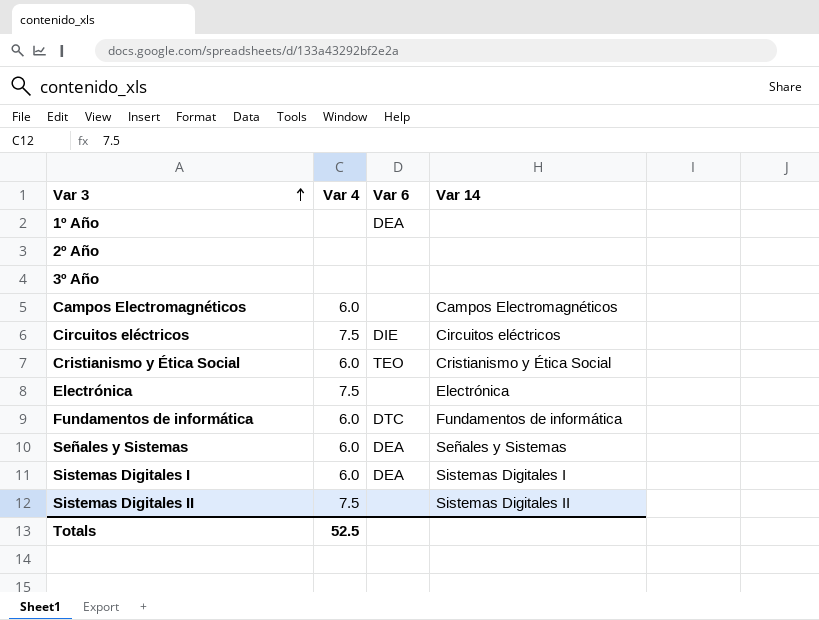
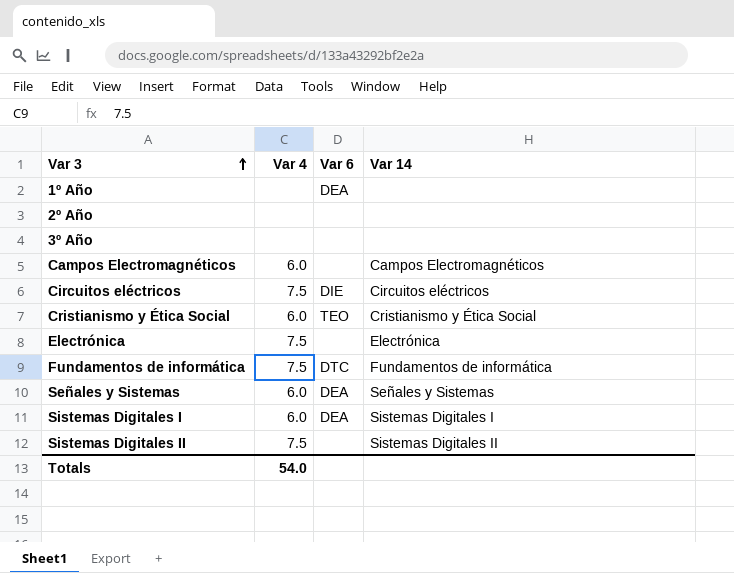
Fundamentos de informática | Var 4: 6.0 -> 7.5
Totals | Var 4: 52.5 -> 54.0

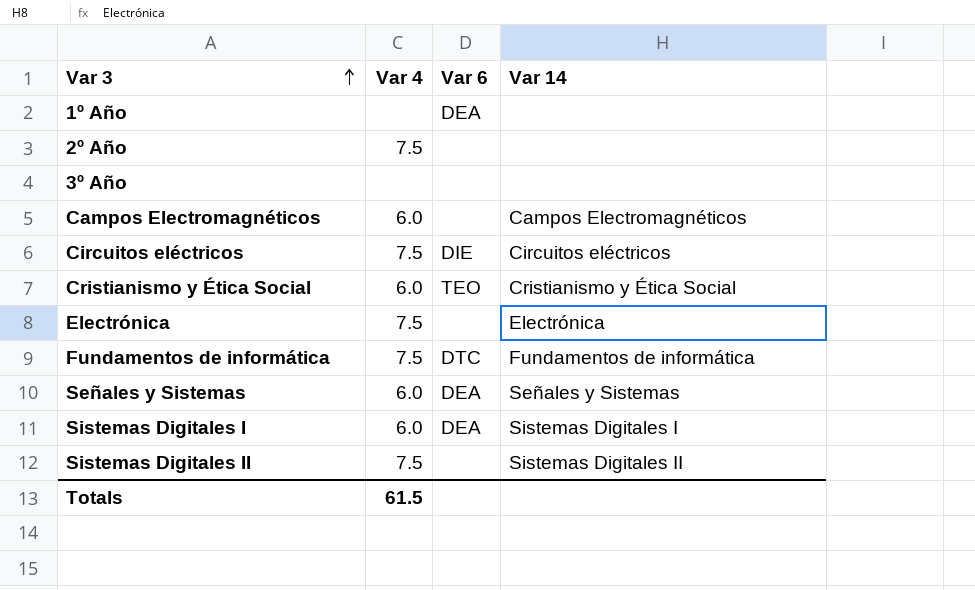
2º Año | Var 4: none -> 7.5
Totals | Var 4: 54.0 -> 61.5

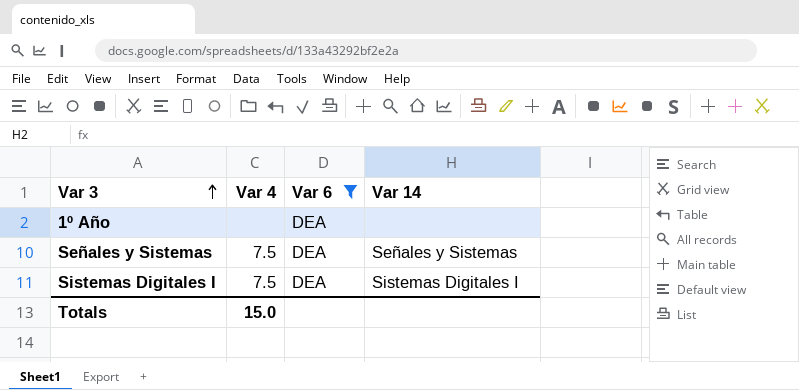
filter: none -> Var 6 = DEA
Señales y Sistemas | Var 4: 6.0 -> 7.5
Sistemas Digitales I | Var 4: 6.0 -> 7.5
Totals | Var 4: 61.5 -> 15.0

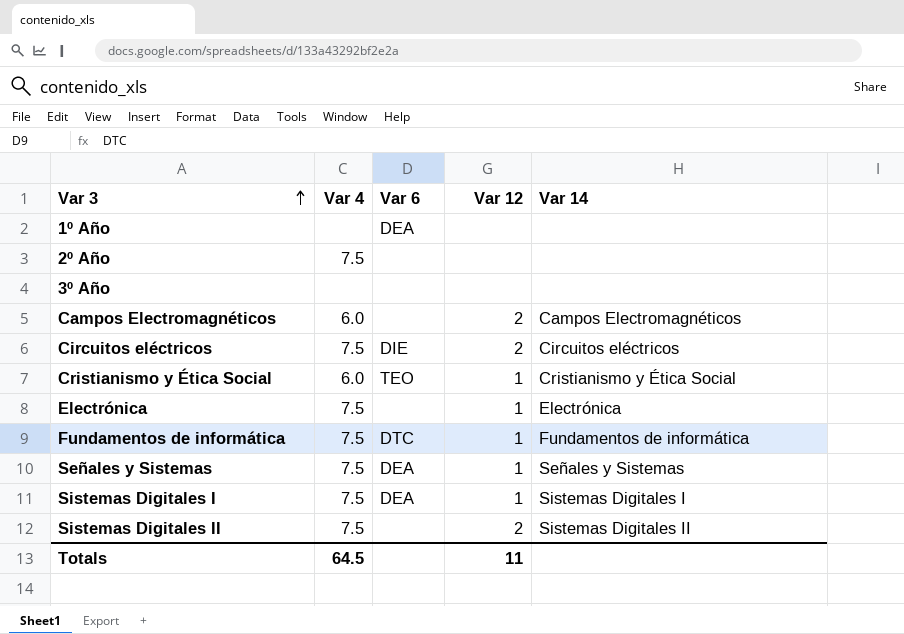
filter: Var 6 = DEA -> none
column Var 12 | position: none -> 4
Totals | Var 4: 15.0 -> 64.5

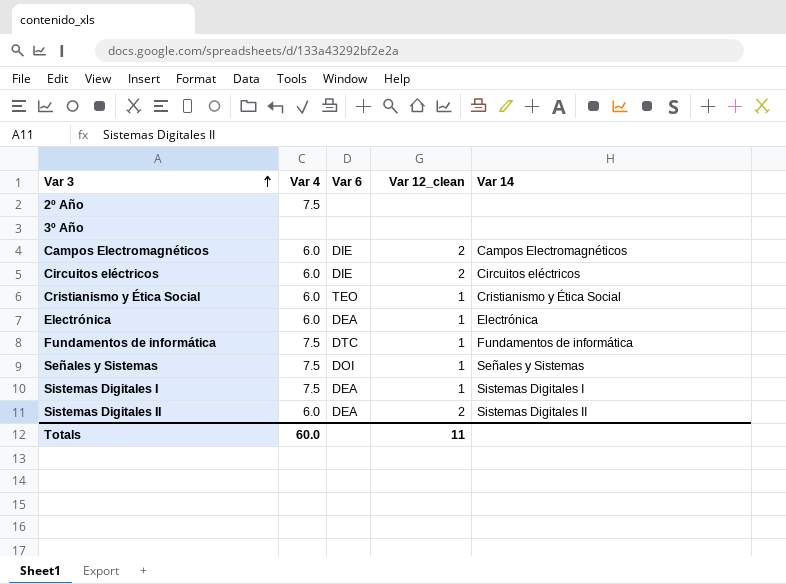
column name: Var 12 -> Var 12_clean
row 1º Año: none | DEA | none | none -> none
Campos Electromagnéticos | Var 6: none -> DIE
Circuitos eléctricos | Var 4: 7.5 -> 6.0
Electrónica | Var 4: 7.5 -> 6.0
Electrónica | Var 6: none -> DEA
Señales y Sistemas | Var 6: DEA -> DOI
Sistemas Digitales II | Var 4: 7.5 -> 6.0
Sistemas Digitales II | Var 6: none -> DEA
Totals | Var 4: 64.5 -> 60.0

